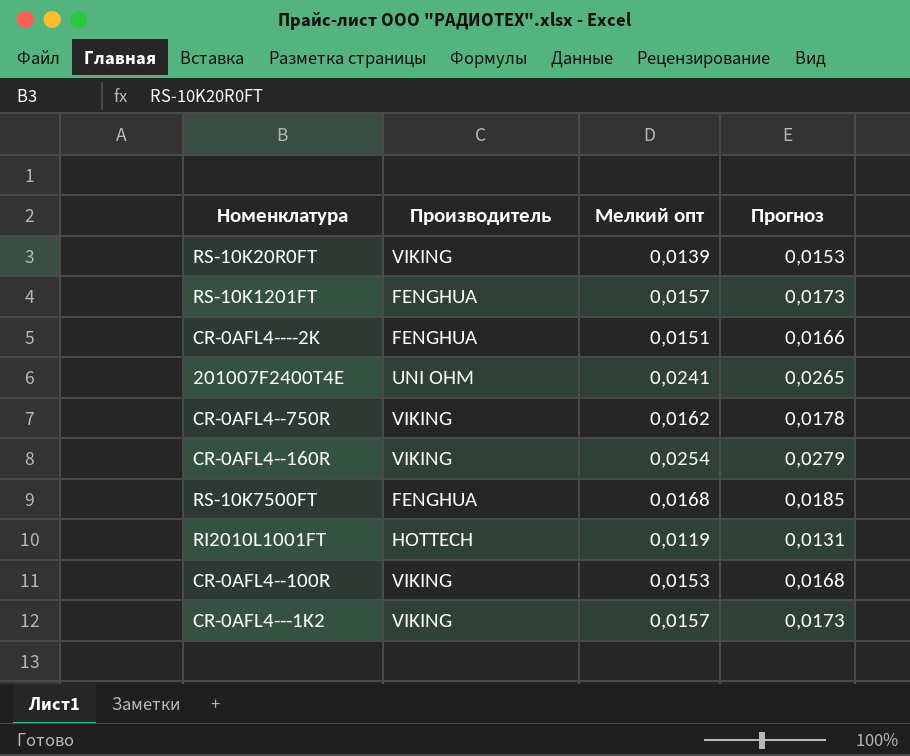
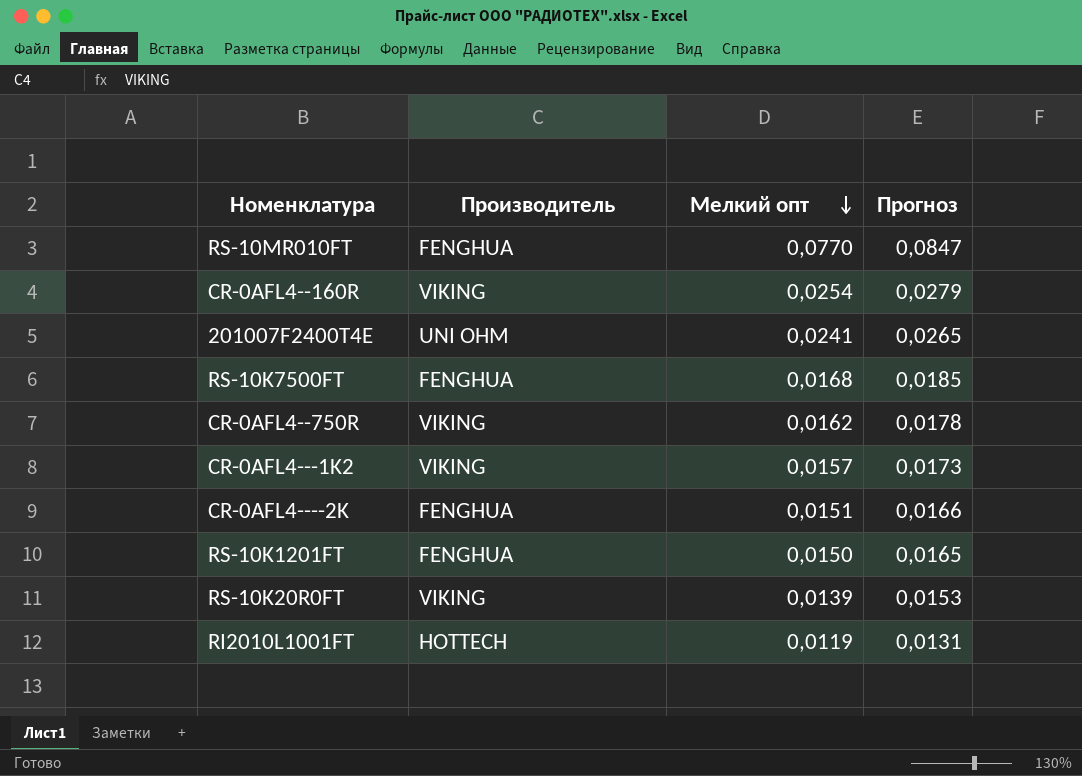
row order: none -> Мелкий опт descending
row CR-0AFL4--100R: VIKING | 0,0153 | 0,0168 -> none
row RS-10MR010FT: none -> FENGHUA | 0,0770 | 0,0847
RS-10K1201FT | Мелкий опт: 0,0157 -> 0,0150
RS-10K1201FT | Прогноз: 0,0173 -> 0,0165

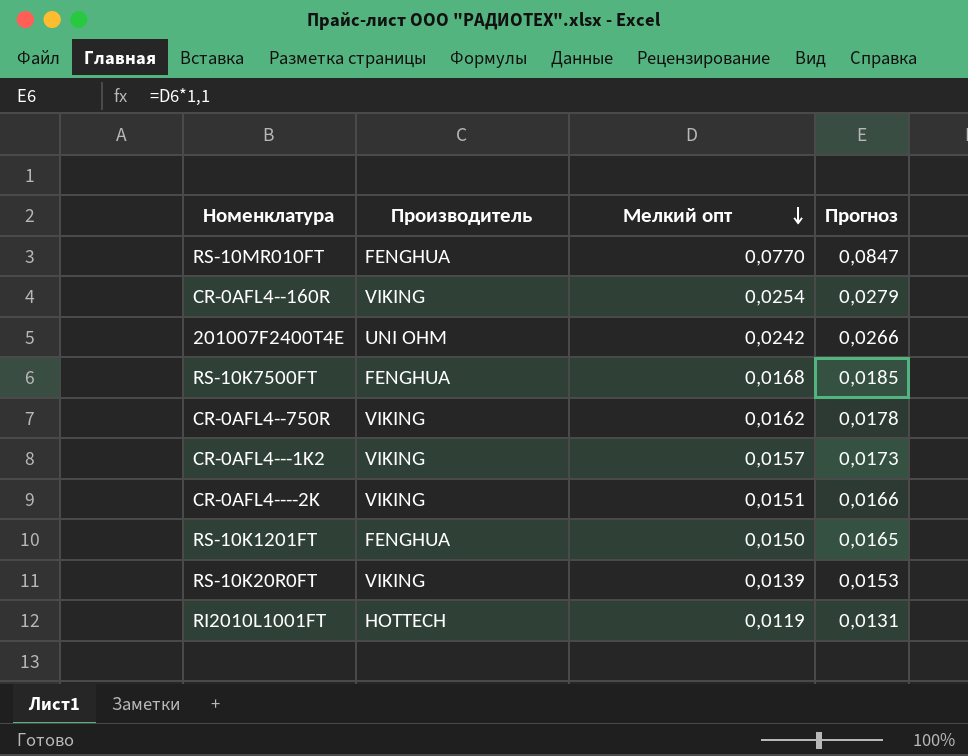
201007F2400T4E | Мелкий опт: 0,0241 -> 0,0242
201007F2400T4E | Прогноз: 0,0265 -> 0,0266
CR-0AFL4----2K | Производитель: FENGHUA -> VIKING

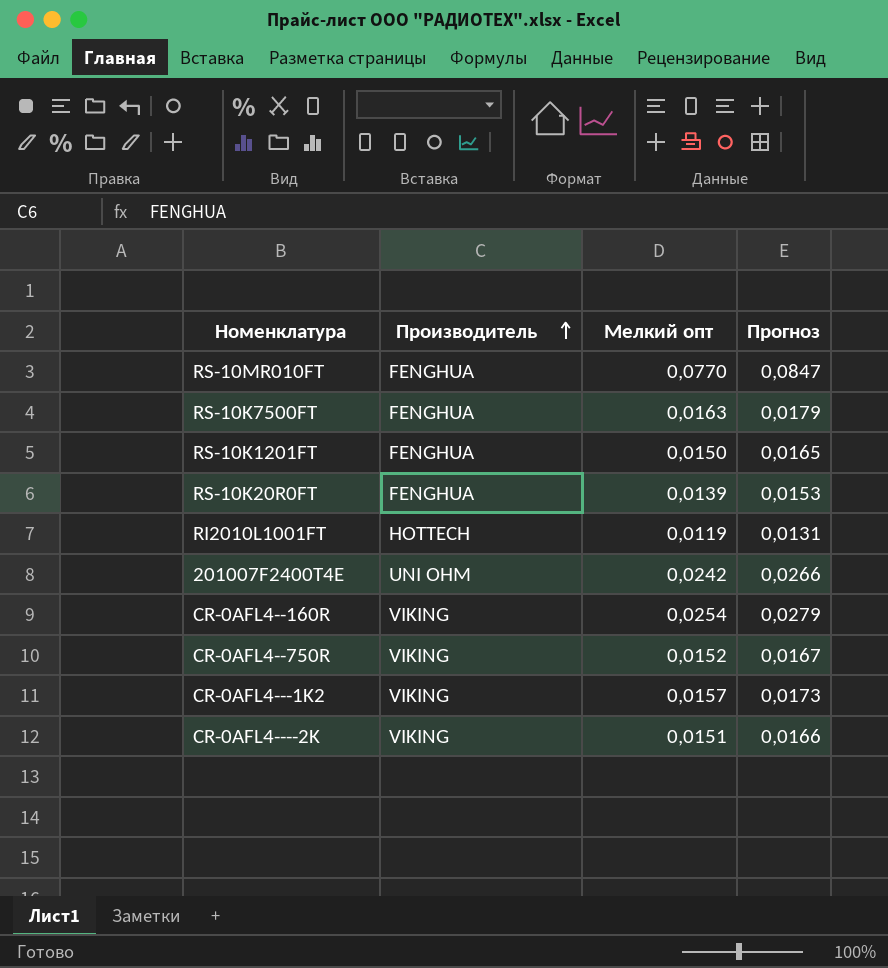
row order: Мелкий опт descending -> Производитель ascending
RS-10K7500FT | Мелкий опт: 0,0168 -> 0,0163
RS-10K7500FT | Прогноз: 0,0185 -> 0,0179
RS-10K20R0FT | Производитель: VIKING -> FENGHUA
CR-0AFL4--750R | Мелкий опт: 0,0162 -> 0,0152
CR-0AFL4--750R | Прогноз: 0,0178 -> 0,0167

